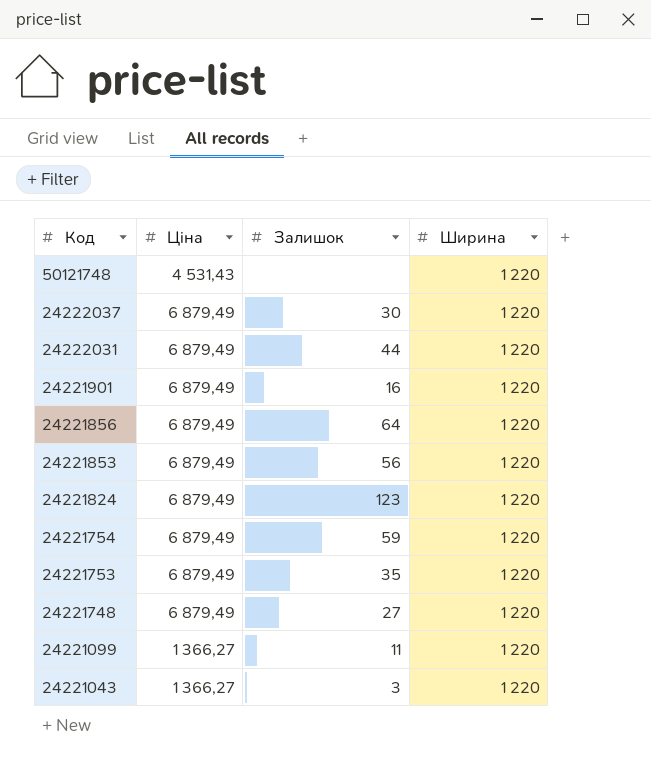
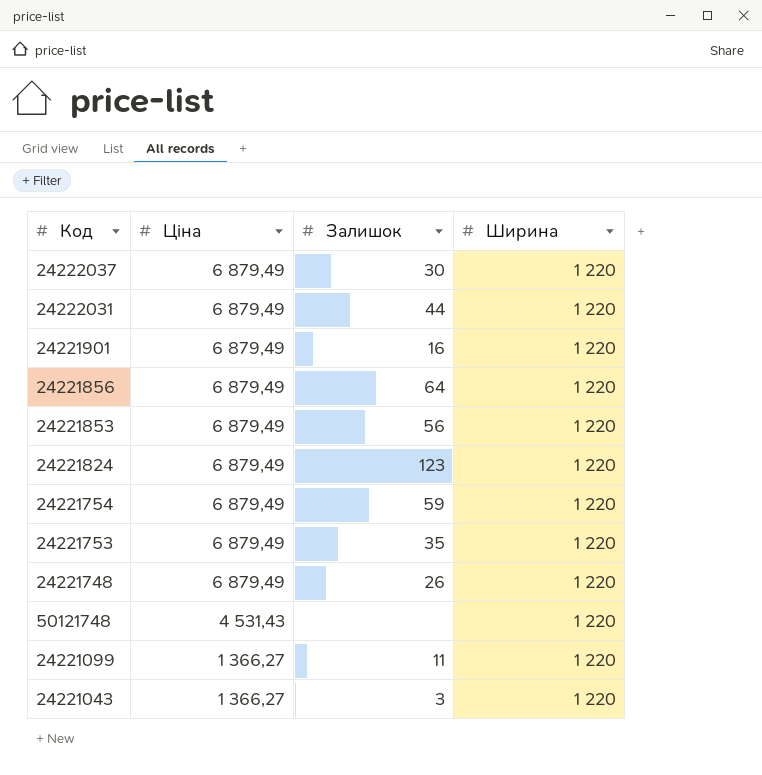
row order: Код descending -> Ціна descending
24221748 | Залишок: 27 -> 26

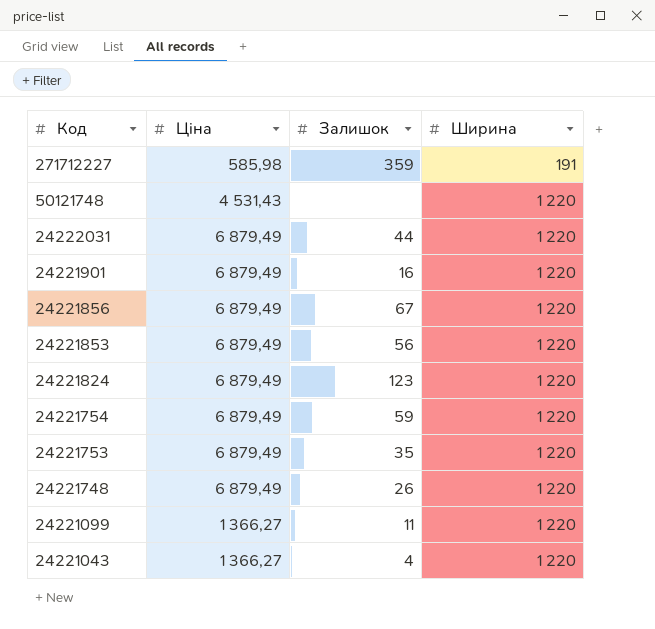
row order: Ціна descending -> Код descending
row 24222037: 6 879,49 | 30 | 1 220 -> none
row 271712227: none -> 585,98 | 359 | 191
24221856 | Залишок: 64 -> 67
24221043 | Залишок: 3 -> 4

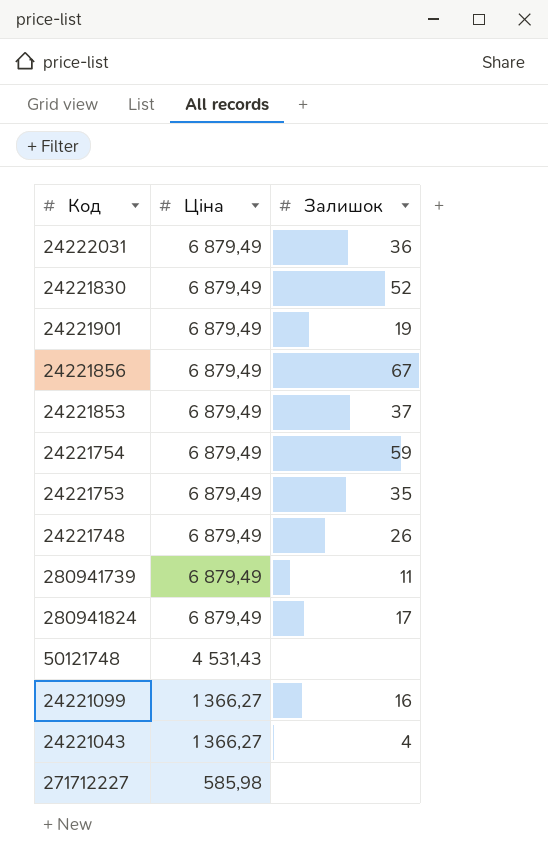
row order: Код descending -> Ціна descending
column Ширина | position: 4 -> none
row 24221824: 6 879,49 | 123 | 1 220 -> none
24222031 | Залишок: 44 -> 36
row 24221830: none -> 6 879,49 | 52
24221901 | Залишок: 16 -> 19
24221853 | Залишок: 56 -> 37
row 280941739: none -> 6 879,49 | 11
row 280941824: none -> 6 879,49 | 17
24221099 | Залишок: 11 -> 16
271712227 | Залишок: 359 -> none

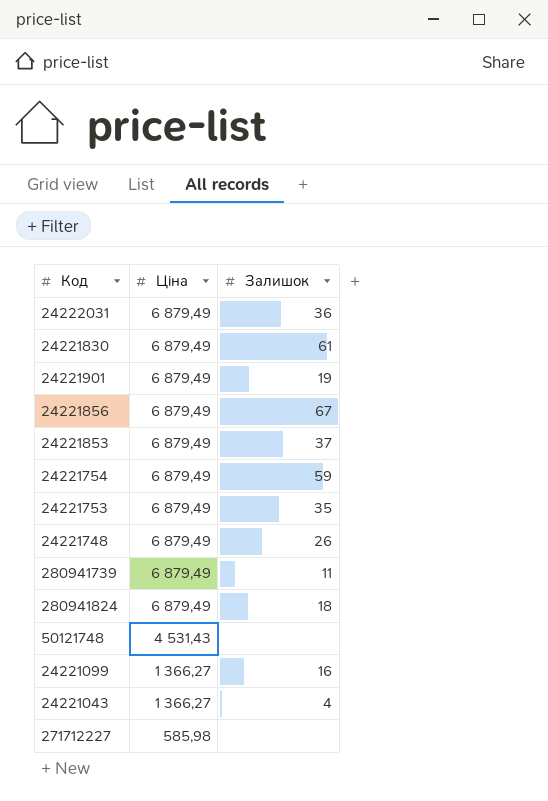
24221830 | Залишок: 52 -> 61
280941824 | Залишок: 17 -> 18

